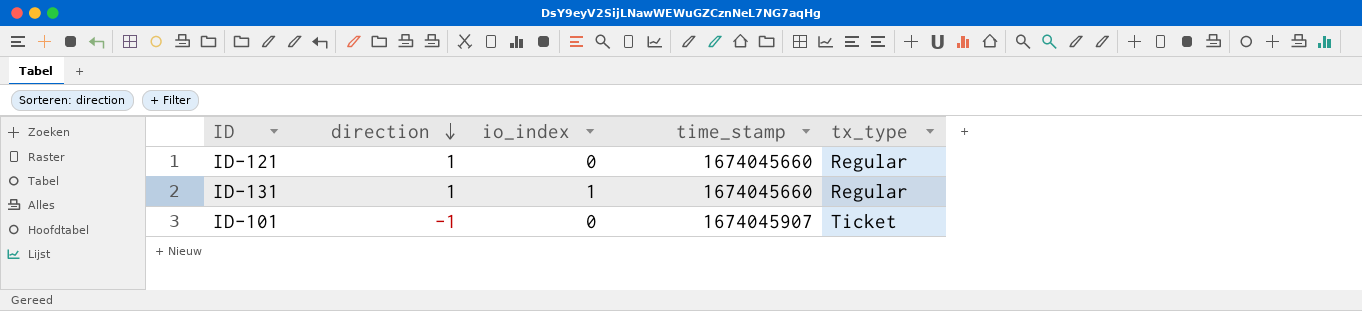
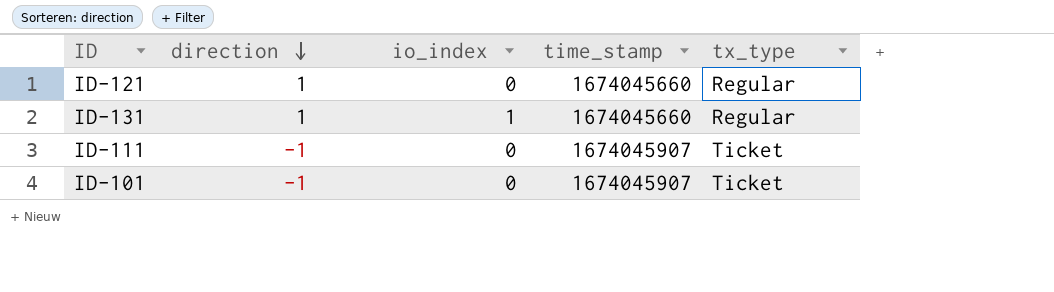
row ID-111: none -> -1 | 0 | 1674045907 | Ticket

